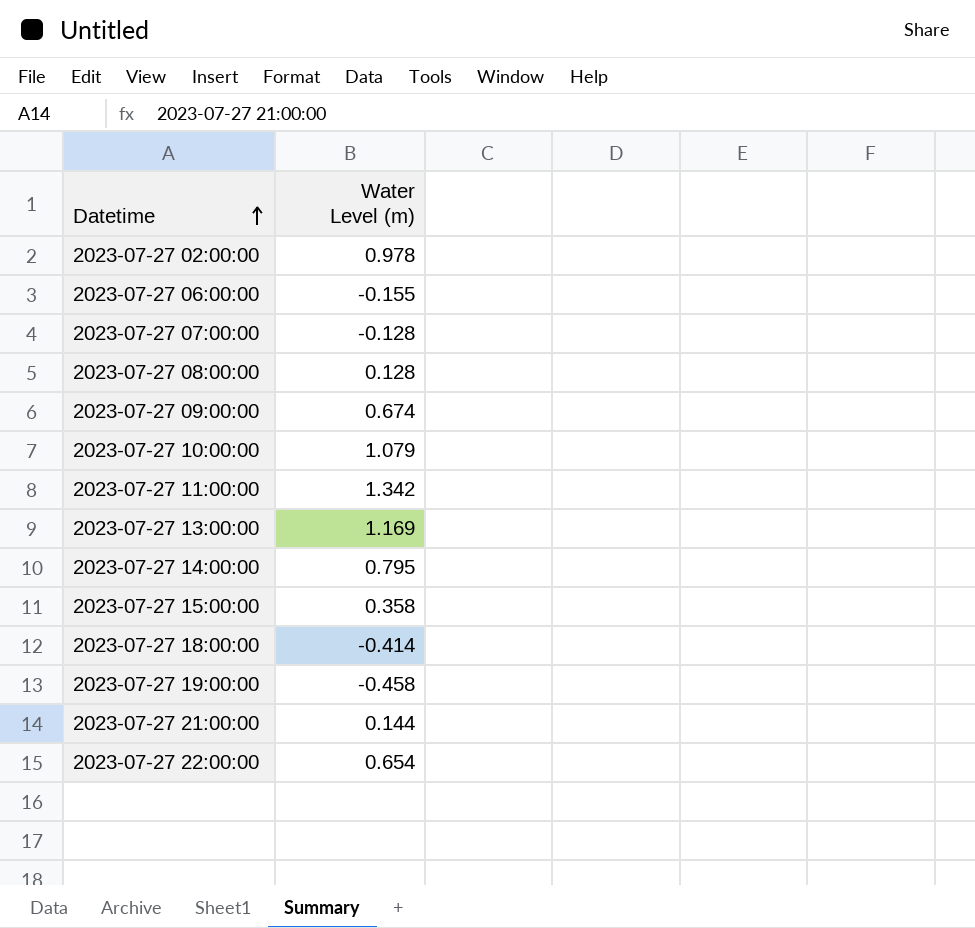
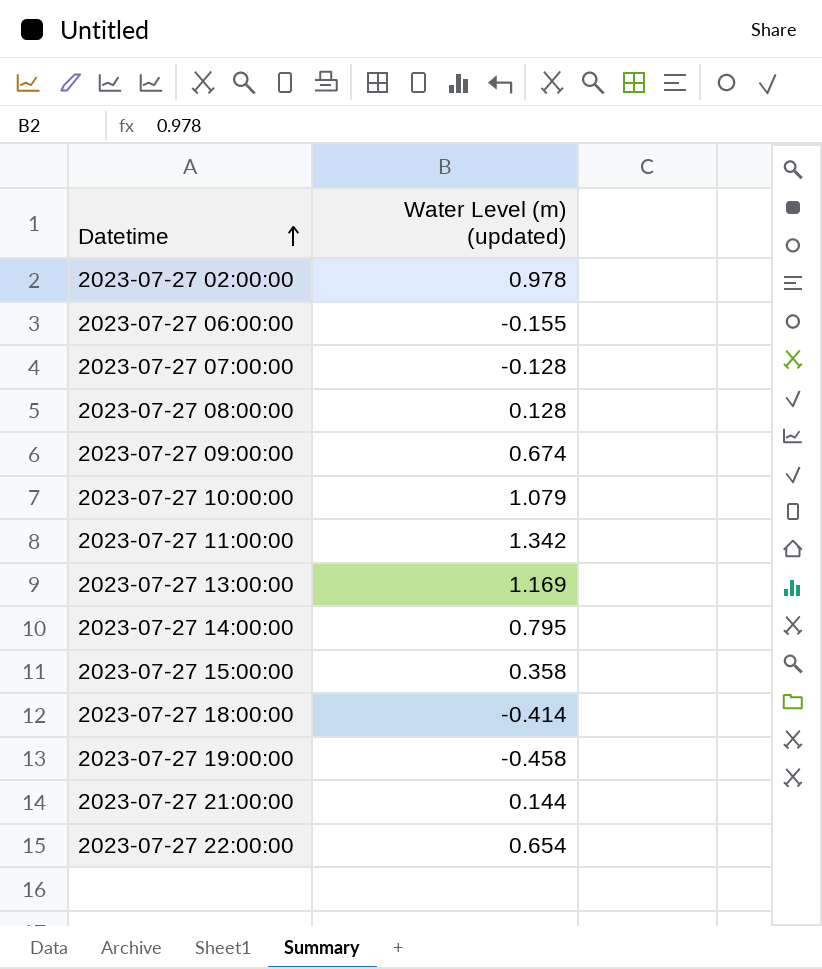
column name: Water Level (m) -> Water Level (m) (updated)

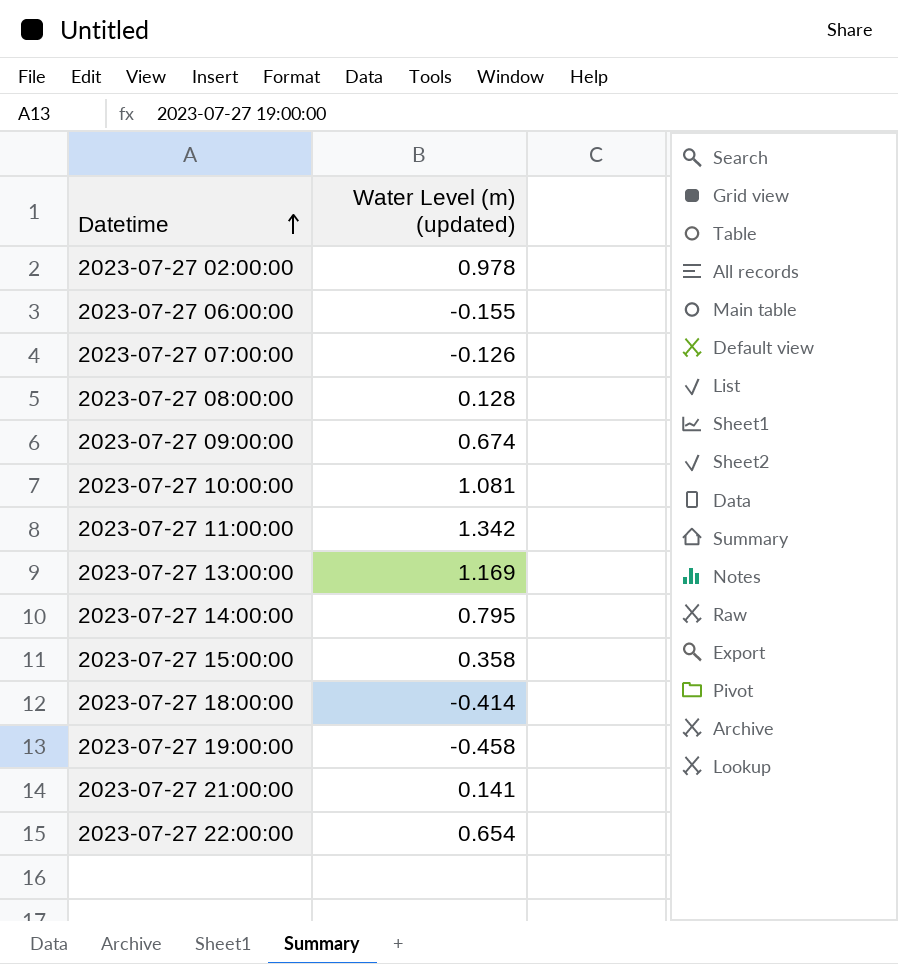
2023-07-27 07:00:00 | Water Level (m) (updated): -0.128 -> -0.126
2023-07-27 10:00:00 | Water Level (m) (updated): 1.079 -> 1.081
2023-07-27 21:00:00 | Water Level (m) (updated): 0.144 -> 0.141

